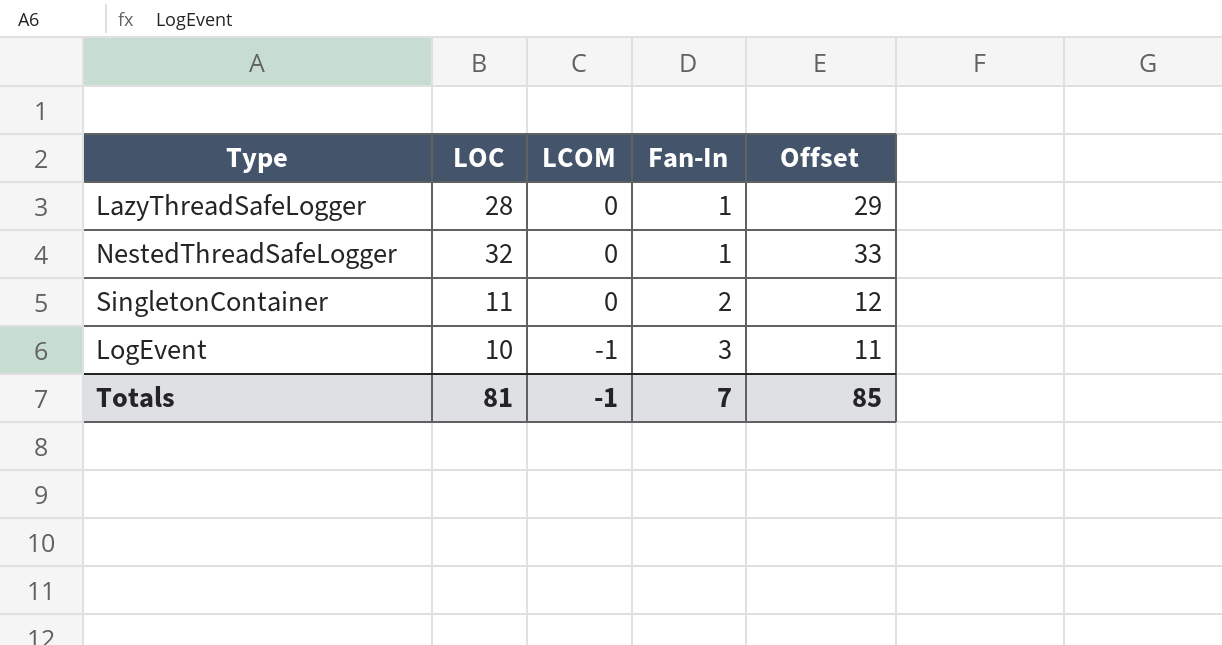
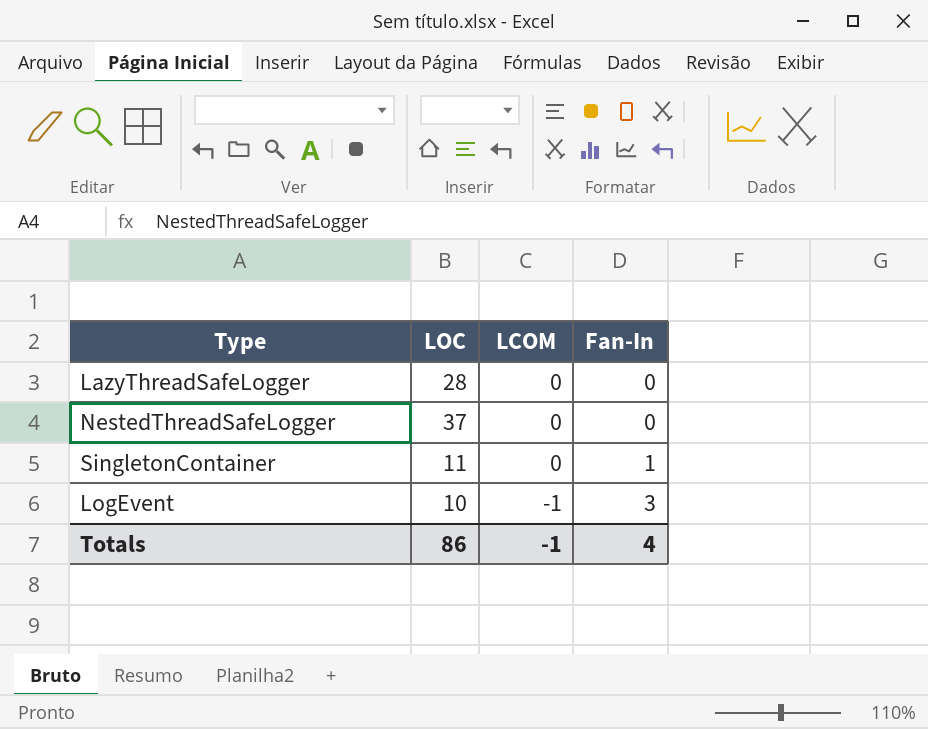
column Offset | formula: [LOC] + 1 -> none
LazyThreadSafeLogger | Fan-In: 1 -> 0
NestedThreadSafeLogger | LOC: 32 -> 37
NestedThreadSafeLogger | Fan-In: 1 -> 0
SingletonContainer | Fan-In: 2 -> 1
Totals | LOC: 81 -> 86
Totals | Fan-In: 7 -> 4

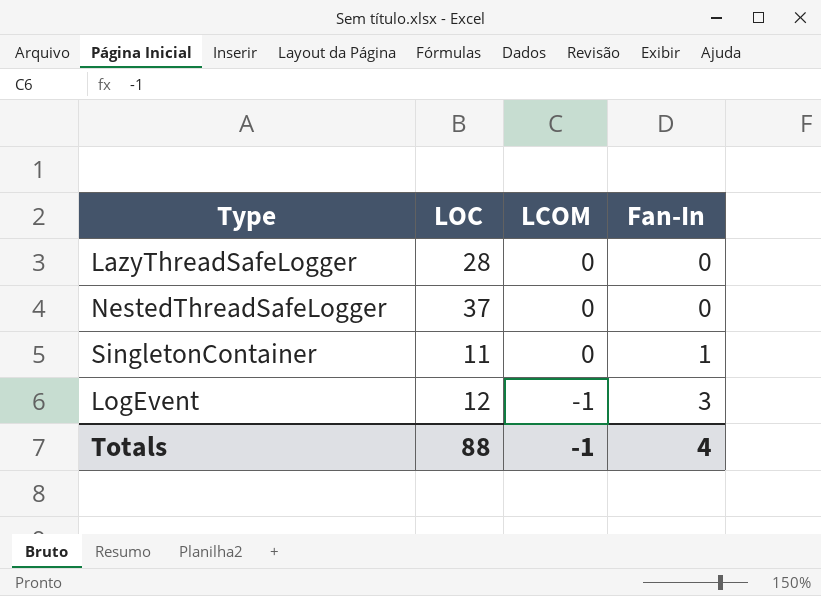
LogEvent | LOC: 10 -> 12
Totals | LOC: 86 -> 88

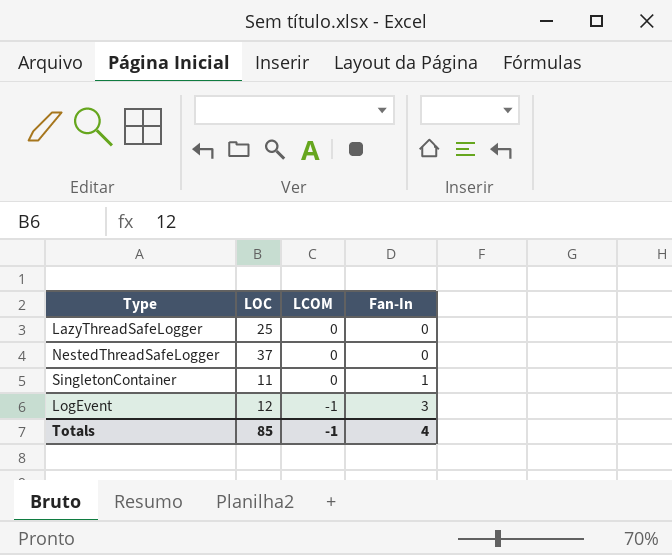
LazyThreadSafeLogger | LOC: 28 -> 25
Totals | LOC: 88 -> 85

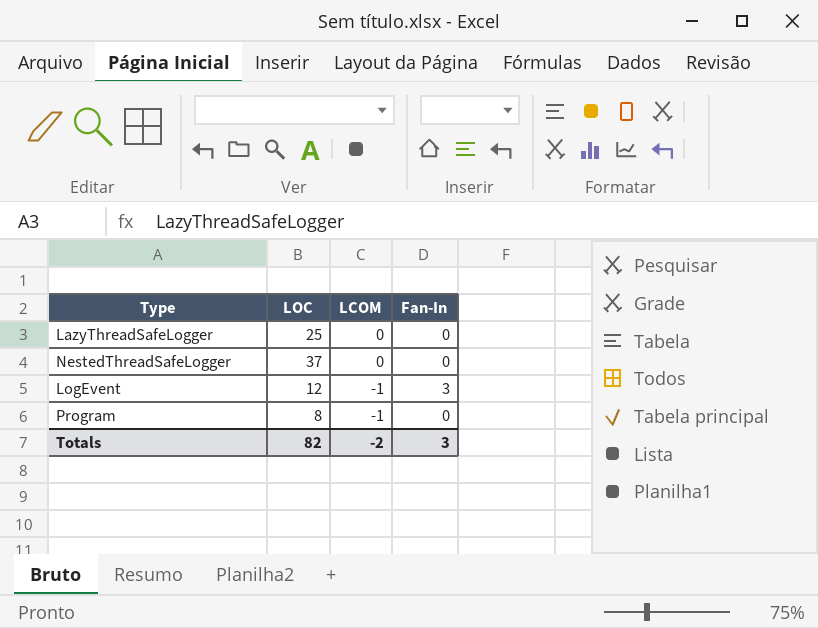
row SingletonContainer: 11 | 0 | 1 -> none
row Program: none -> 8 | -1 | 0
Totals | LOC: 85 -> 82
Totals | LCOM: -1 -> -2
Totals | Fan-In: 4 -> 3

